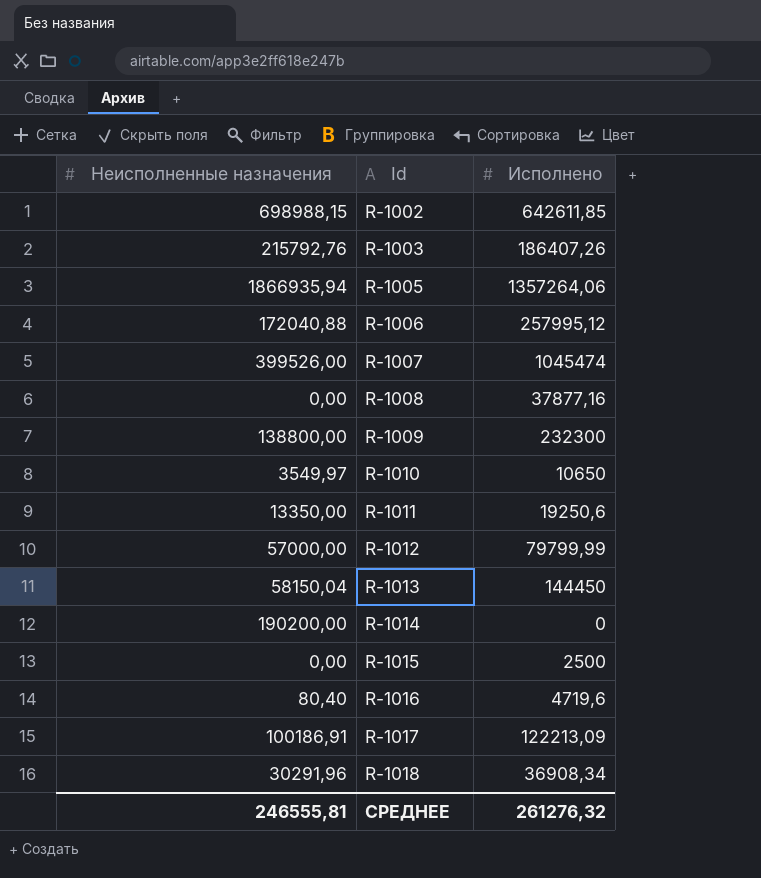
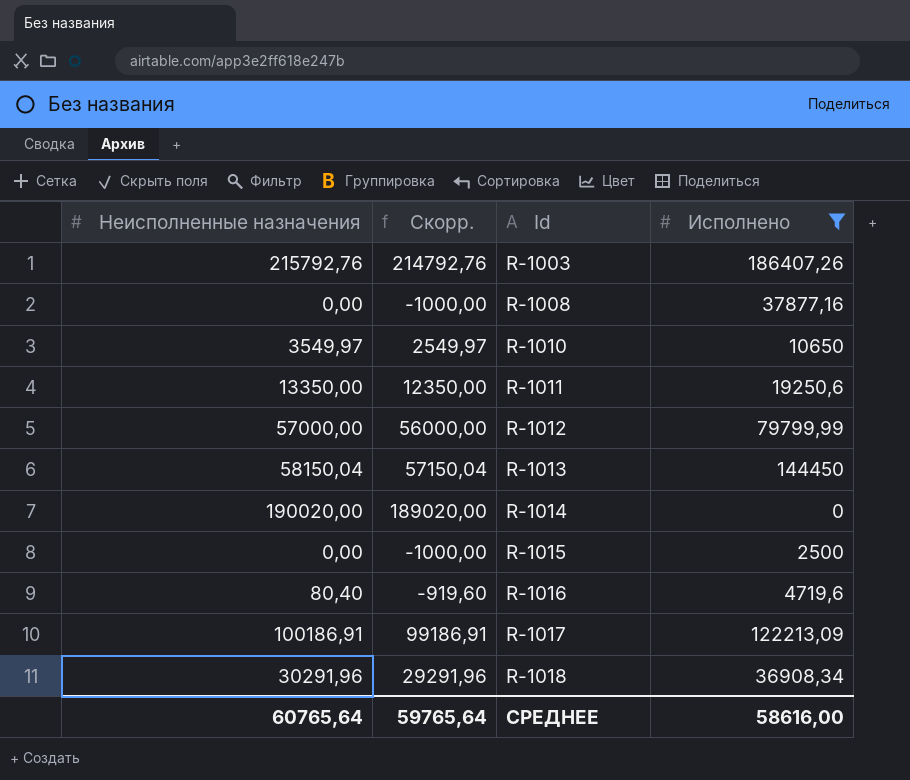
filter: none -> Исполнено <= 186407,26
column Скорр. | formula: none -> [Неисполненные назначения] - 1000
R-1014 | Неисполненные назначения: 190200,00 -> 190020,00
СРЕДНЕЕ | Неисполненные назначения: 246555,81 -> 60765,64
СРЕДНЕЕ | Исполнено: 261276,32 -> 58616,00

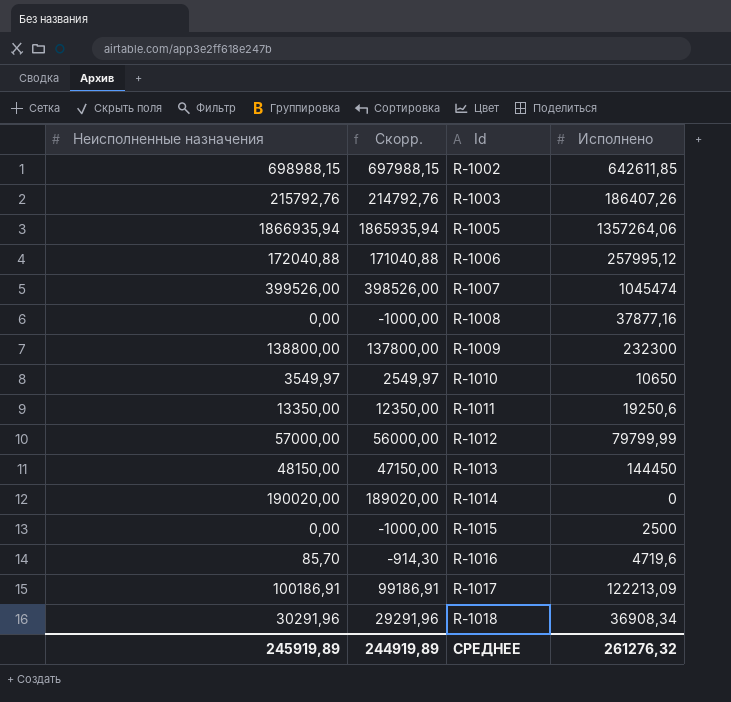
filter: Исполнено <= 186407,26 -> none
R-1013 | Неисполненные назначения: 58150,04 -> 48150,00
R-1013 | Скорр.: 57150,04 -> 47150,00
R-1016 | Неисполненные назначения: 80,40 -> 85,70
R-1016 | Скорр.: -919,60 -> -914,30
СРЕДНЕЕ | Неисполненные назначения: 60765,64 -> 245919,89
СРЕДНЕЕ | Скорр.: 59765,64 -> 244919,89
СРЕДНЕЕ | Исполнено: 58616,00 -> 261276,32

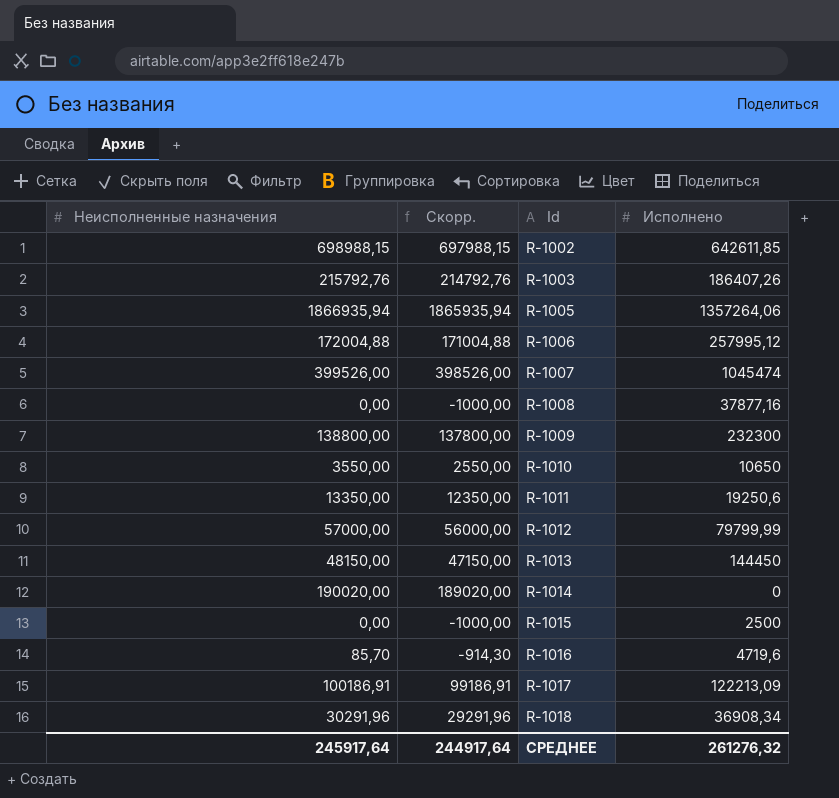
R-1006 | Неисполненные назначения: 172040,88 -> 172004,88
R-1006 | Скорр.: 171040,88 -> 171004,88
R-1010 | Неисполненные назначения: 3549,97 -> 3550,00
R-1010 | Скорр.: 2549,97 -> 2550,00
СРЕДНЕЕ | Неисполненные назначения: 245919,89 -> 245917,64
СРЕДНЕЕ | Скорр.: 244919,89 -> 244917,64

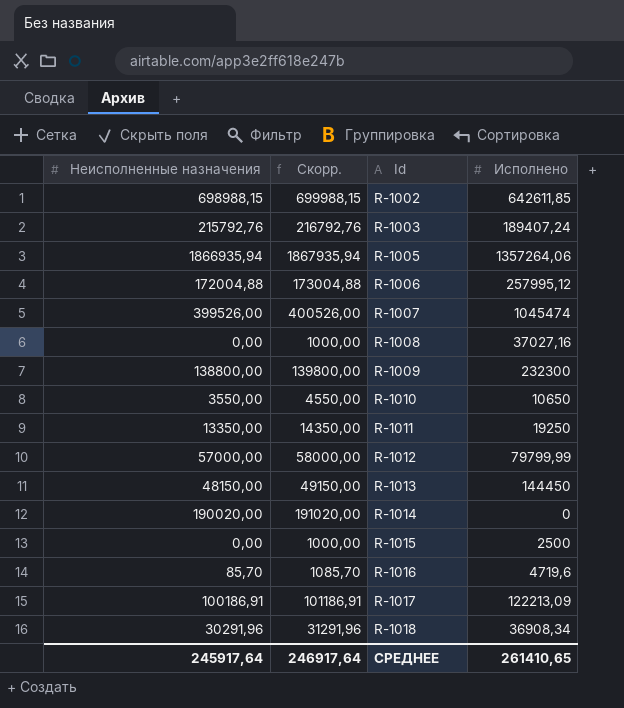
column Скорр. | formula: [Неисполненные назначения] - 1000 -> [Неисполненные назначения] + 1000
R-1003 | Исполнено: 186407,26 -> 189407,24
R-1008 | Исполнено: 37877,16 -> 37027,16
R-1011 | Исполнено: 19250,6 -> 19250
СРЕДНЕЕ | Скорр.: 244917,64 -> 246917,64
СРЕДНЕЕ | Исполнено: 261276,32 -> 261410,65

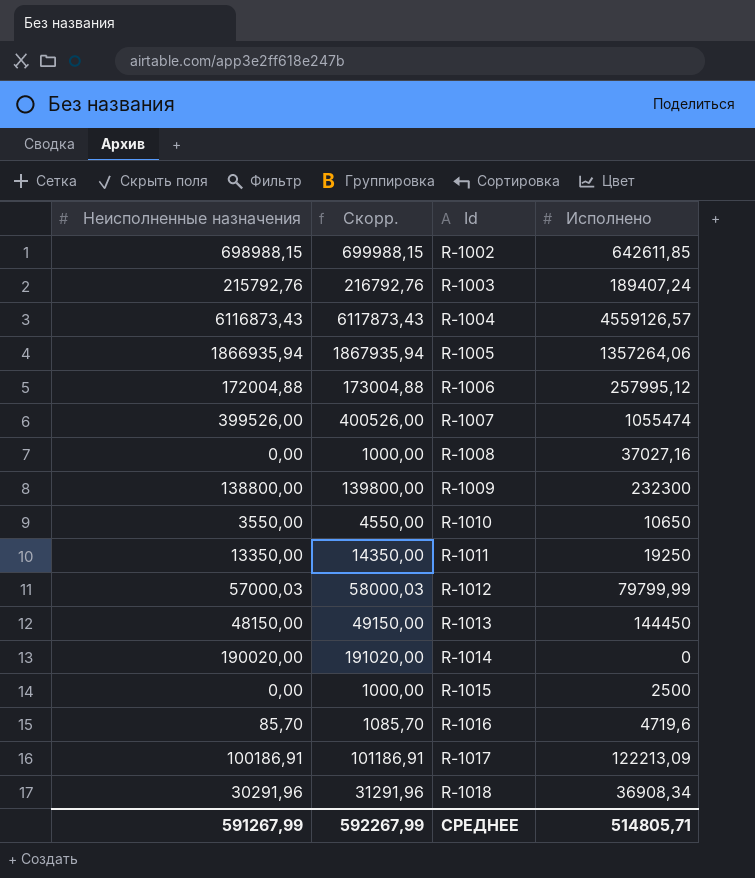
row R-1004: none -> 6116873,43 | 6117873,43 | 4559126,57
R-1007 | Исполнено: 1045474 -> 1055474
R-1012 | Неисполненные назначения: 57000,00 -> 57000,03
R-1012 | Скорр.: 58000,00 -> 58000,03
СРЕДНЕЕ | Неисполненные назначения: 245917,64 -> 591267,99
СРЕДНЕЕ | Скорр.: 246917,64 -> 592267,99
СРЕДНЕЕ | Исполнено: 261410,65 -> 514805,71

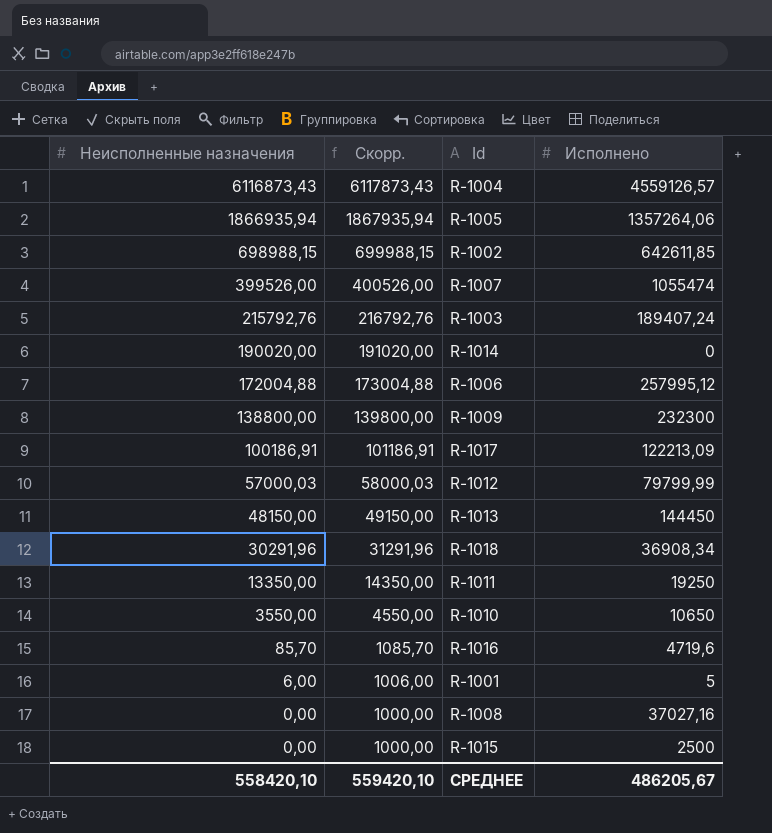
row order: Id ascending -> Неисполненные назначения descending
row R-1001: none -> 6,00 | 1006,00 | 5
СРЕДНЕЕ | Неисполненные назначения: 591267,99 -> 558420,10
СРЕДНЕЕ | Скорр.: 592267,99 -> 559420,10
СРЕДНЕЕ | Исполнено: 514805,71 -> 486205,67

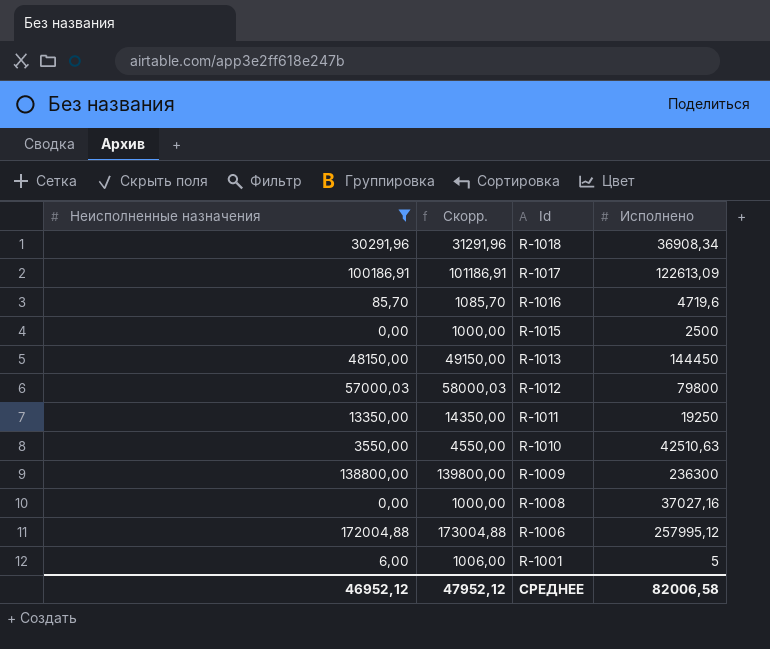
filter: none -> Неисполненные назначения <= 172004,88
row order: Неисполненные назначения descending -> Id descending
R-1017 | Исполнено: 122213,09 -> 122613,09
R-1012 | Исполнено: 79799,99 -> 79800
R-1010 | Исполнено: 10650 -> 42510,63
R-1009 | Исполнено: 232300 -> 236300
СРЕДНЕЕ | Неисполненные назначения: 558420,10 -> 46952,12
СРЕДНЕЕ | Скорр.: 559420,10 -> 47952,12
СРЕДНЕЕ | Исполнено: 486205,67 -> 82006,58

